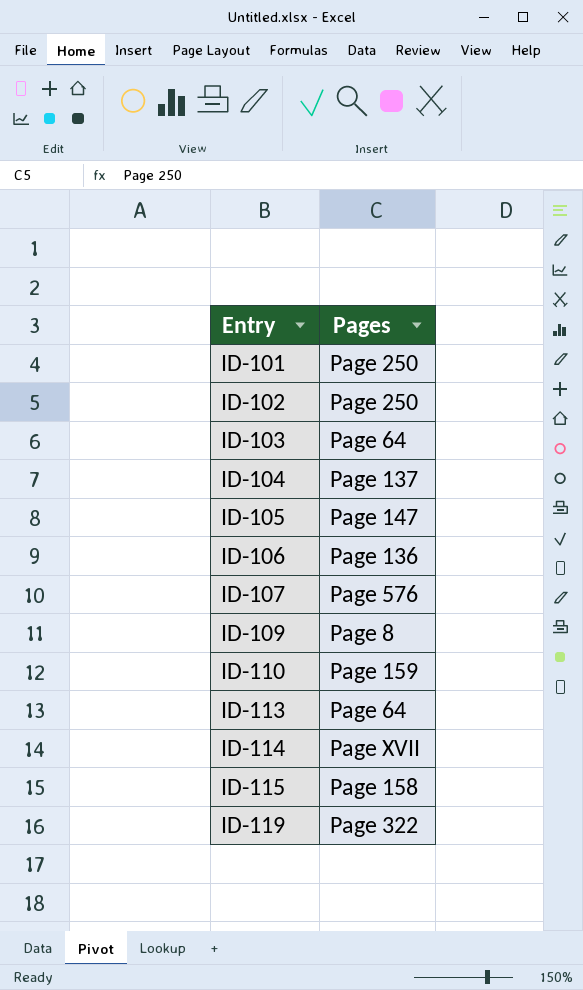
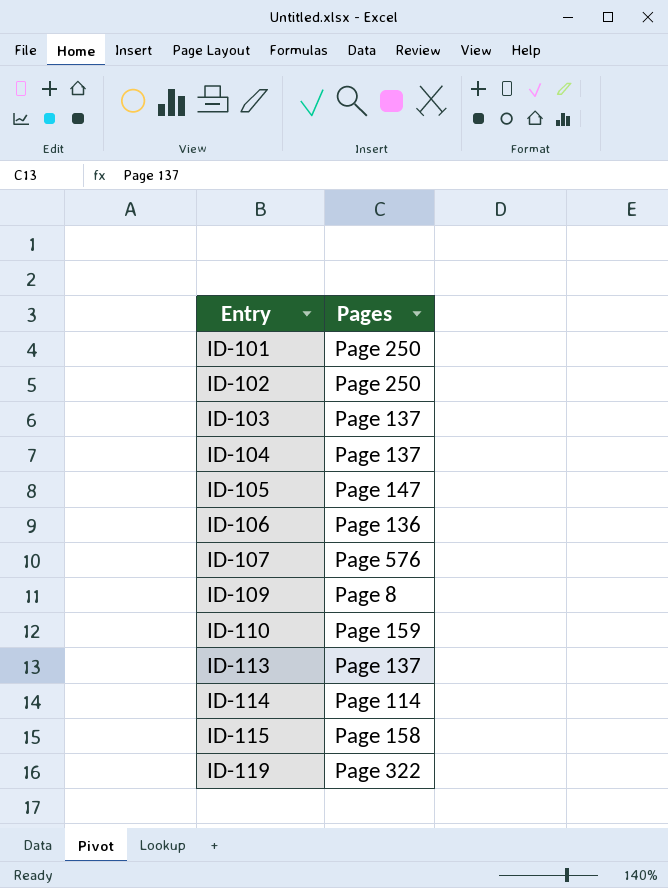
ID-103 | Pages: Page 64 -> Page 137
ID-113 | Pages: Page 64 -> Page 137
ID-114 | Pages: Page XVII -> Page 114

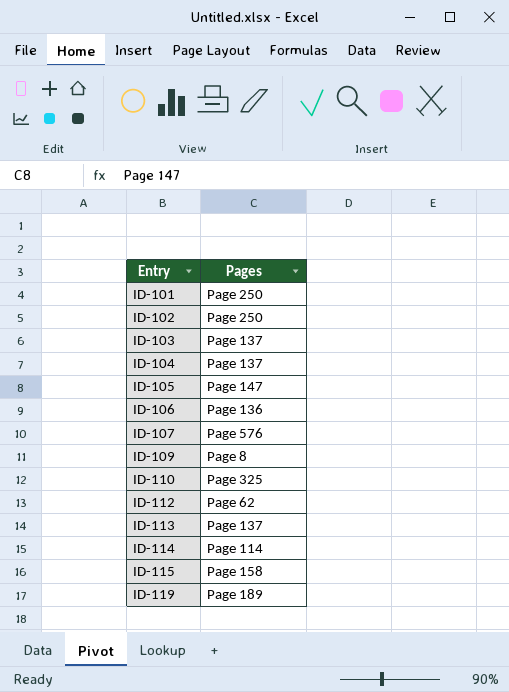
ID-110 | Pages: Page 159 -> Page 325
row ID-112: none -> Page 62
ID-119 | Pages: Page 322 -> Page 189

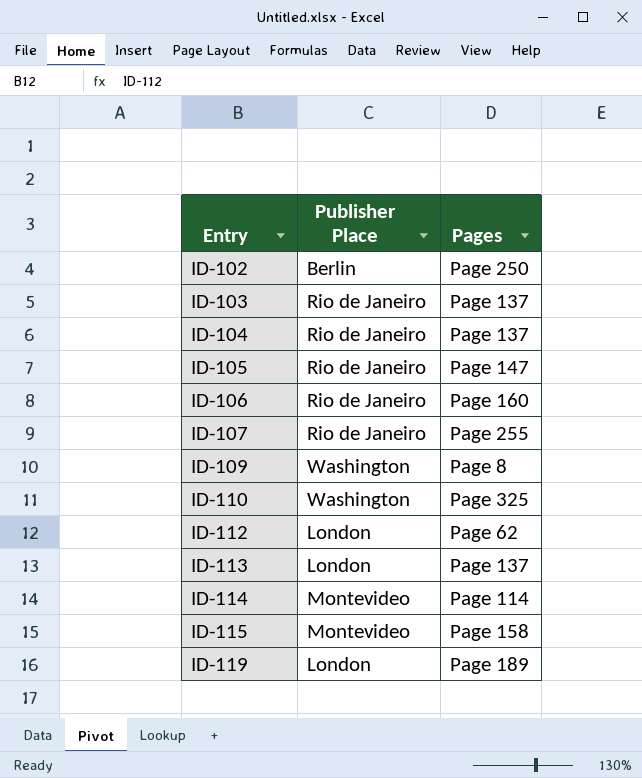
column Publisher Place | position: none -> 2
row ID-101: Page 250 -> none
ID-106 | Pages: Page 136 -> Page 160
ID-107 | Pages: Page 576 -> Page 255

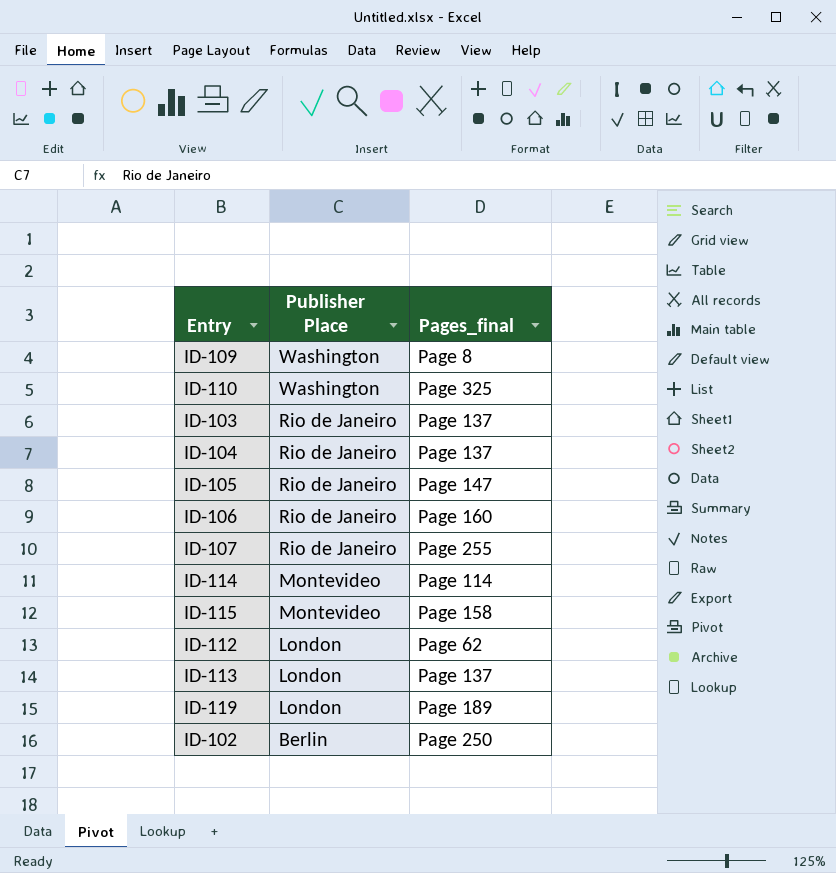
row order: Entry ascending -> Publisher Place descending
column name: Pages -> Pages_final

